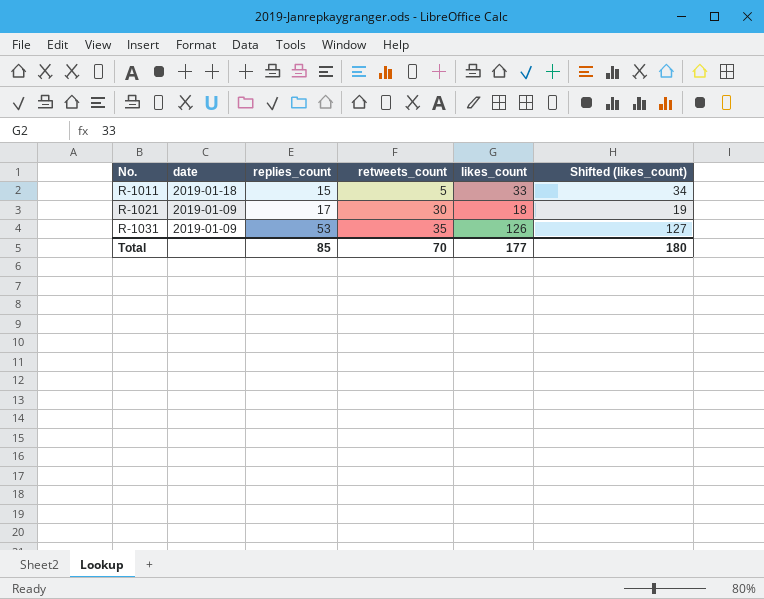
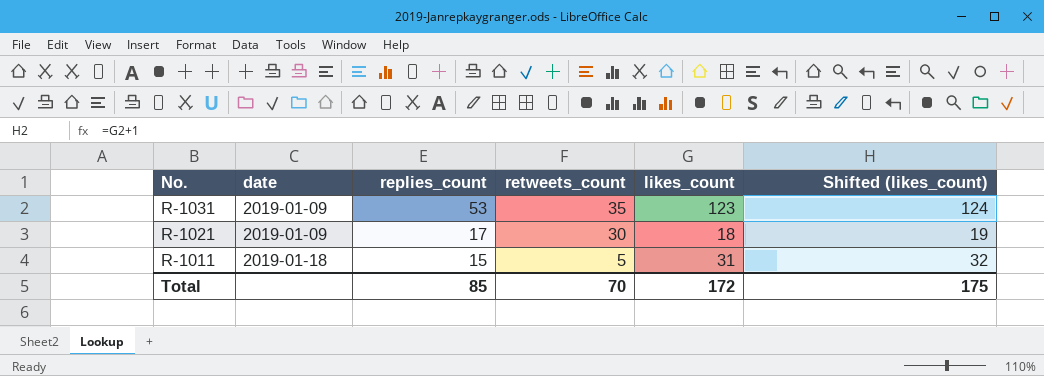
row order: No. ascending -> No. descending
R-1031 | likes_count: 126 -> 123
R-1031 | Shifted (likes_count): 127 -> 124
R-1011 | likes_count: 33 -> 31
R-1011 | Shifted (likes_count): 34 -> 32
Total | likes_count: 177 -> 172
Total | Shifted (likes_count): 180 -> 175

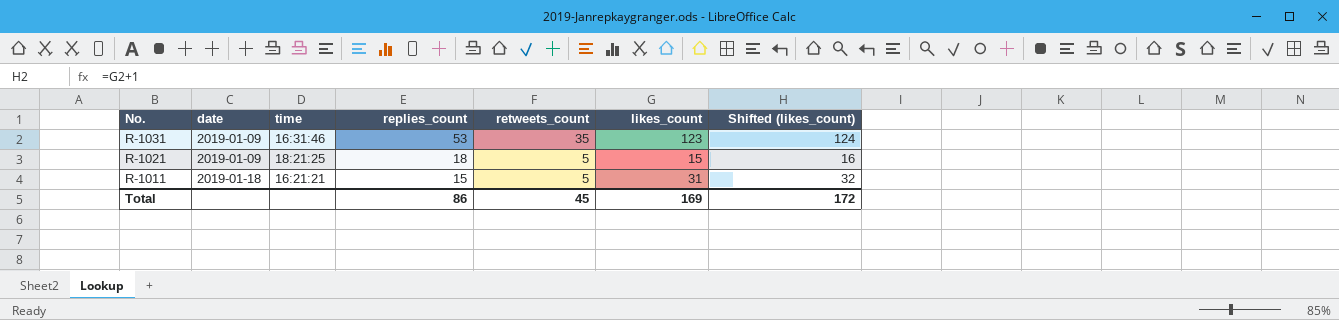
column time | position: none -> 3
R-1021 | replies_count: 17 -> 18
R-1021 | retweets_count: 30 -> 5
R-1021 | likes_count: 18 -> 15
R-1021 | Shifted (likes_count): 19 -> 16
Total | replies_count: 85 -> 86
Total | retweets_count: 70 -> 45
Total | likes_count: 172 -> 169
Total | Shifted (likes_count): 175 -> 172

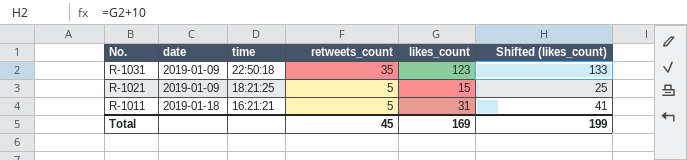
column replies_count | position: 4 -> none
column Shifted (likes_count) | formula: [likes_count] + 1 -> [likes_count] + 10
R-1031 | time: 16:31:46 -> 22:50:18
Total | Shifted (likes_count): 172 -> 199

